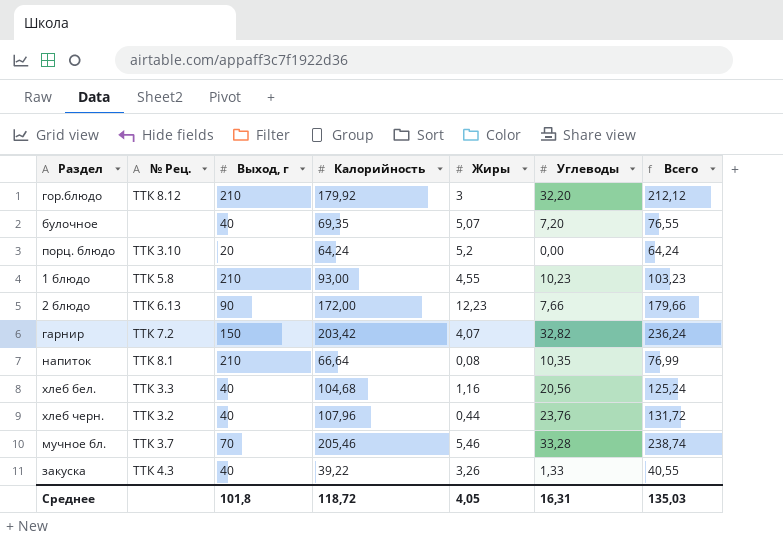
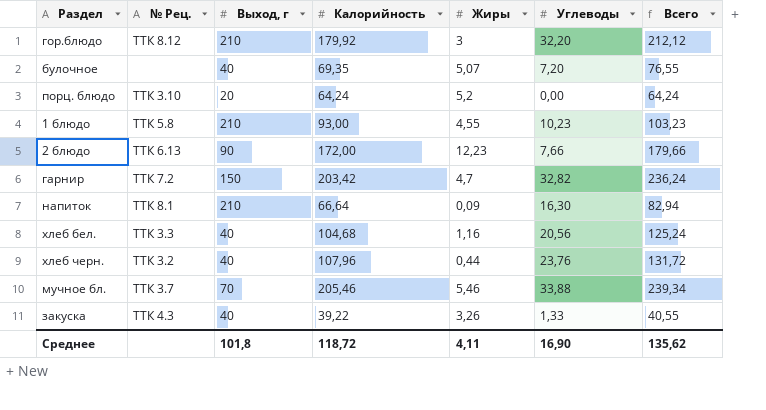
гарнир | Жиры: 4,07 -> 4,7
напиток | Жиры: 0,08 -> 0,09
напиток | Углеводы: 10,35 -> 16,30
напиток | Всего: 76,99 -> 82,94
мучное бл. | Углеводы: 33,28 -> 33,88
мучное бл. | Всего: 238,74 -> 239,34
Среднее | Жиры: 4,05 -> 4,11
Среднее | Углеводы: 16,31 -> 16,90
Среднее | Всего: 135,03 -> 135,62

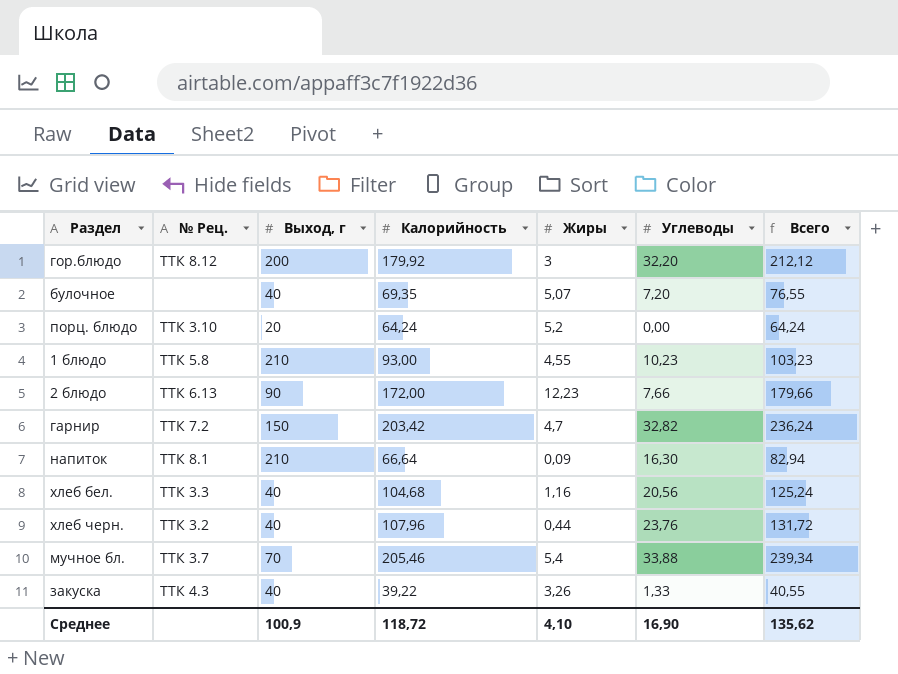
гор.блюдо | Выход, г: 210 -> 200
мучное бл. | Жиры: 5,46 -> 5,4
Среднее | Выход, г: 101,8 -> 100,9
Среднее | Жиры: 4,11 -> 4,10

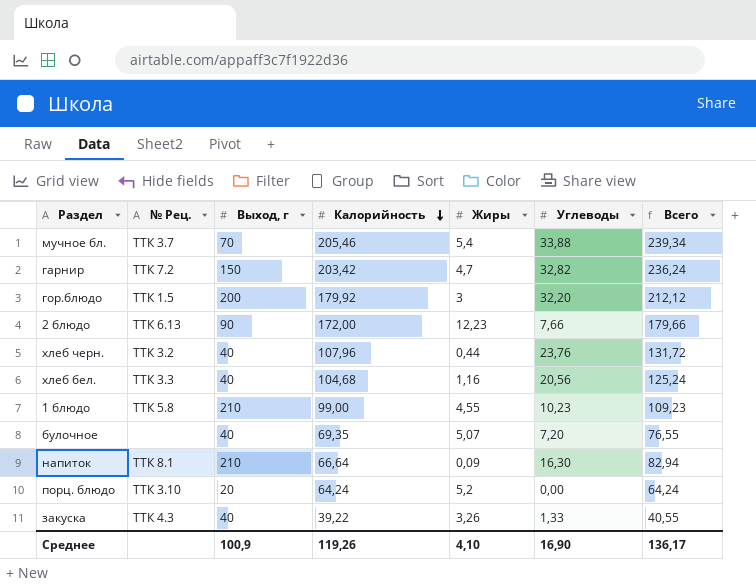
row order: none -> Калорийность descending
гор.блюдо | № Рец.: ТТК 8.12 -> ТТК 1.5
1 блюдо | Калорийность: 93,00 -> 99,00
1 блюдо | Всего: 103,23 -> 109,23
Среднее | Калорийность: 118,72 -> 119,26
Среднее | Всего: 135,62 -> 136,17

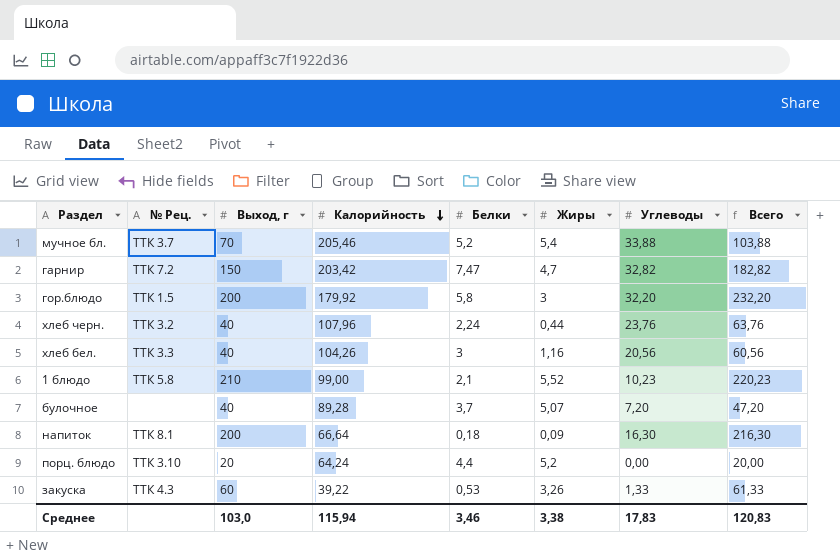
column Белки | position: none -> 5
column Всего | formula: [Калорийность] + [Углеводы] -> [Выход, г] + [Углеводы]
row 2 блюдо: ТТК 6.13 | 90 | 172,00 | 12,23 | 7,66 | 179,66 -> none
хлеб бел. | Калорийность: 104,68 -> 104,26
1 блюдо | Жиры: 4,55 -> 5,52
булочное | Калорийность: 69,35 -> 89,28
напиток | Выход, г: 210 -> 200
закуска | Выход, г: 40 -> 60
Среднее | Выход, г: 100,9 -> 103,0
Среднее | Калорийность: 119,26 -> 115,94
Среднее | Жиры: 4,10 -> 3,38
Среднее | Углеводы: 16,90 -> 17,83
Среднее | Всего: 136,17 -> 120,83

